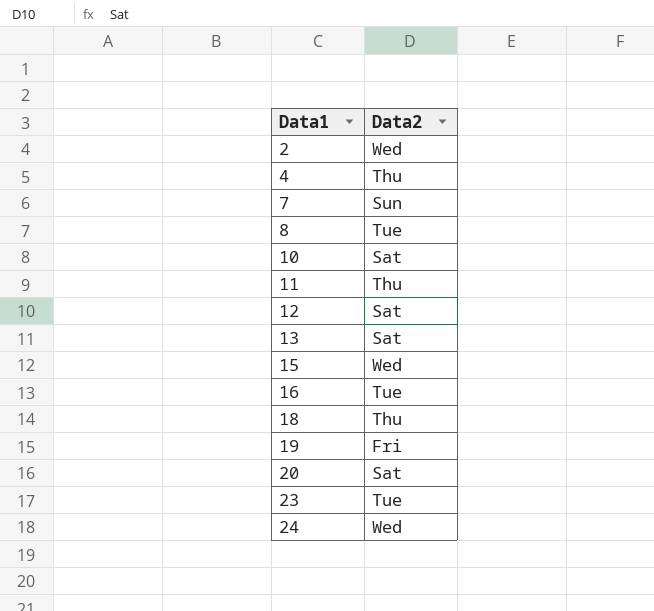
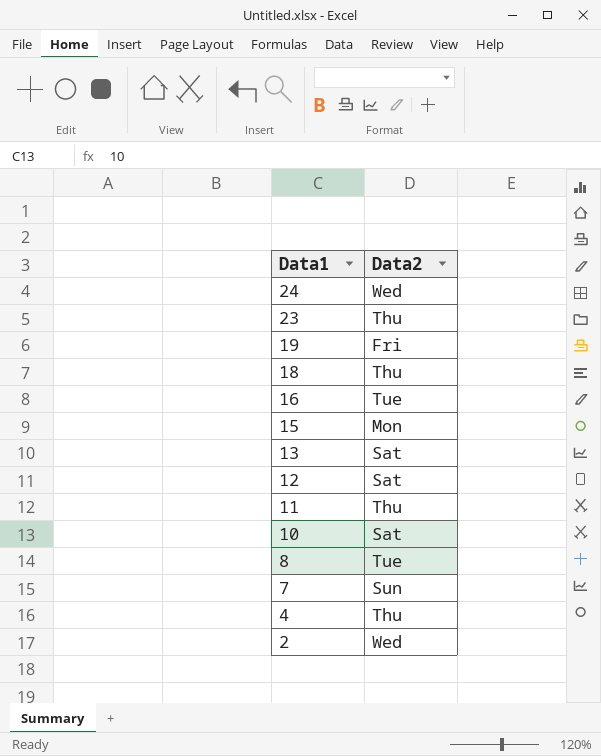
row order: Data1 ascending -> Data1 descending
row 20: Sat -> none
23 | Data2: Tue -> Thu
15 | Data2: Wed -> Mon

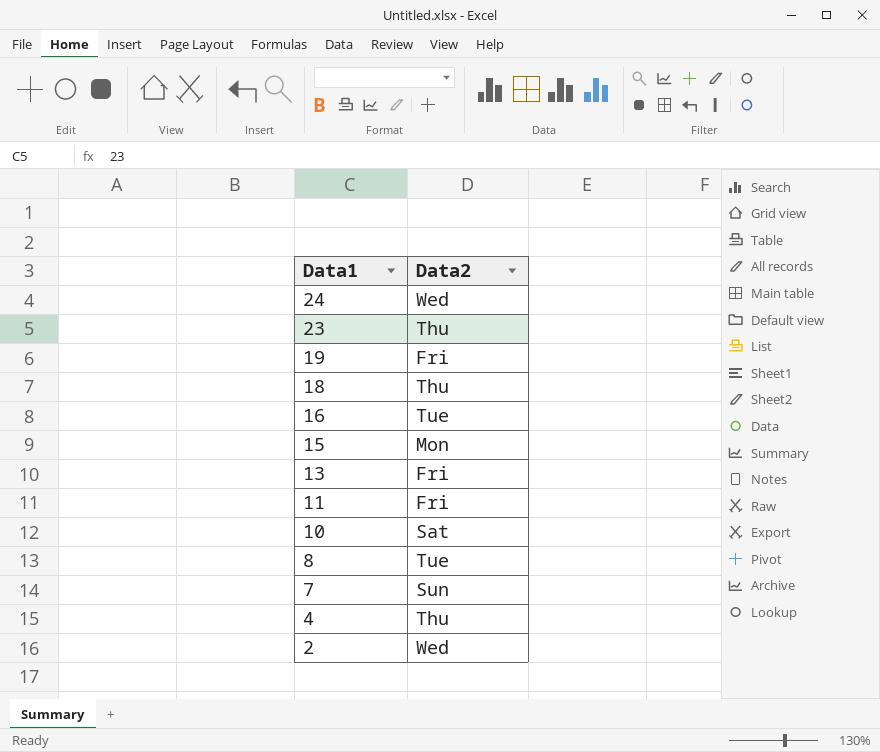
row 12: Sat -> none
13 | Data2: Sat -> Fri
11 | Data2: Thu -> Fri

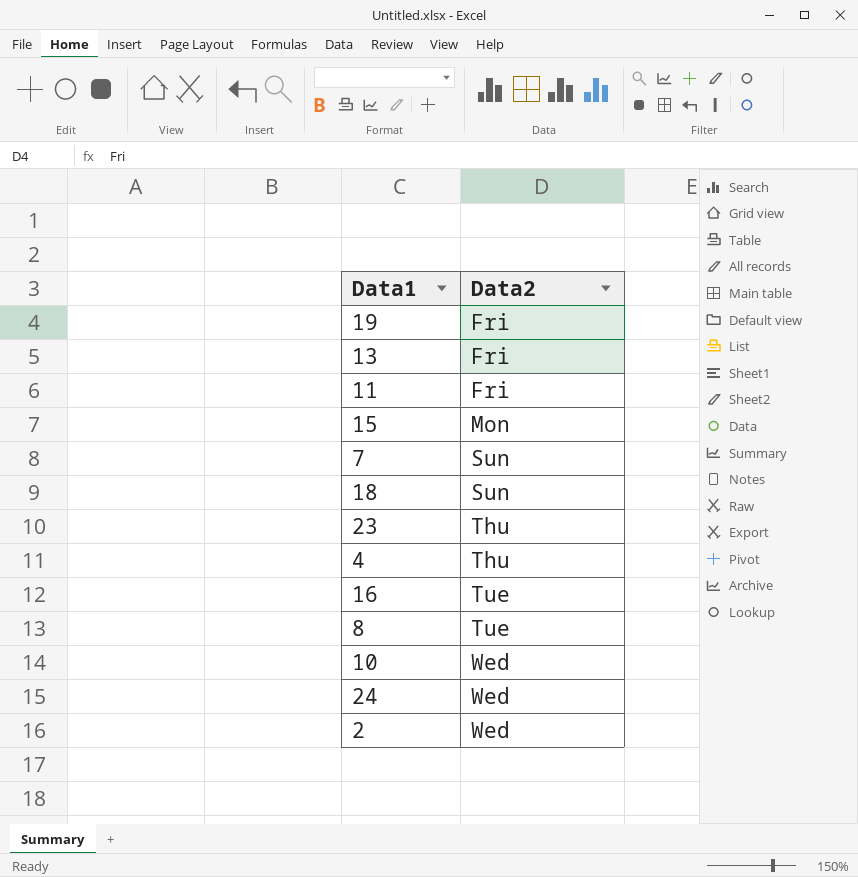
row order: Data1 descending -> Data2 ascending
18 | Data2: Thu -> Sun
10 | Data2: Sat -> Wed

